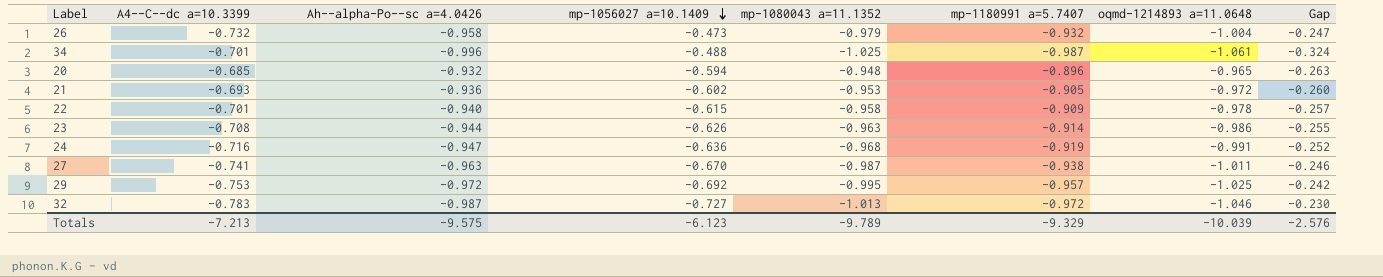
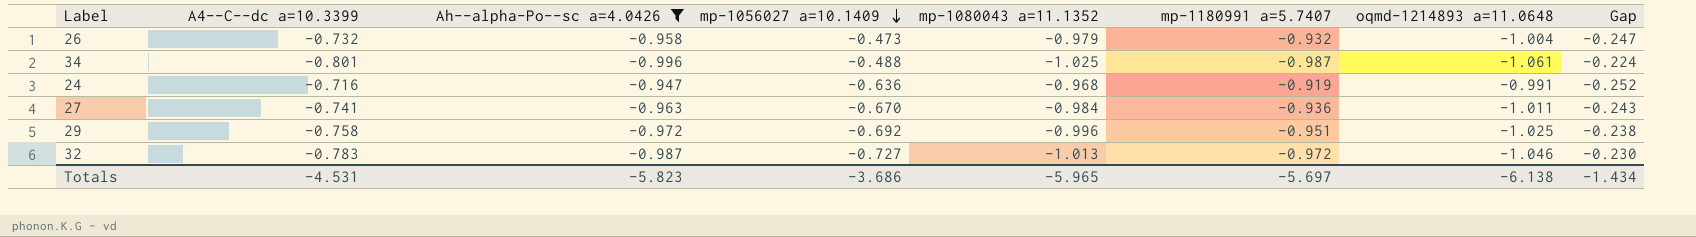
filter: none -> Ah--alpha-Po--sc a=4.0426 <= -0.947
34 | A4--C--dc a=10.3399: -0.701 -> -0.801
34 | Gap: -0.324 -> -0.224
27 | mp-1080043 a=11.1352: -0.987 -> -0.984
27 | mp-1180991 a=5.7407: -0.938 -> -0.936
27 | Gap: -0.246 -> -0.243
29 | A4--C--dc a=10.3399: -0.753 -> -0.758
29 | mp-1080043 a=11.1352: -0.995 -> -0.996
29 | mp-1180991 a=5.7407: -0.957 -> -0.951
29 | Gap: -0.242 -> -0.238
Totals | A4--C--dc a=10.3399: -7.213 -> -4.531
Totals | Ah--alpha-Po--sc a=4.0426: -9.575 -> -5.823
Totals | mp-1056027 a=10.1409: -6.123 -> -3.686
Totals | mp-1080043 a=11.1352: -9.789 -> -5.965
Totals | mp-1180991 a=5.7407: -9.329 -> -5.697
Totals | oqmd-1214893 a=11.0648: -10.039 -> -6.138
Totals | Gap: -2.576 -> -1.434

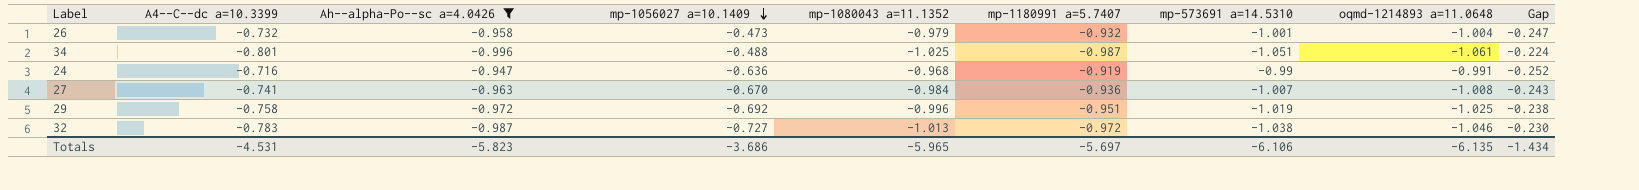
column mp-573691 a=14.5310 | position: none -> 7
27 | oqmd-1214893 a=11.0648: -1.011 -> -1.008
Totals | oqmd-1214893 a=11.0648: -6.138 -> -6.135

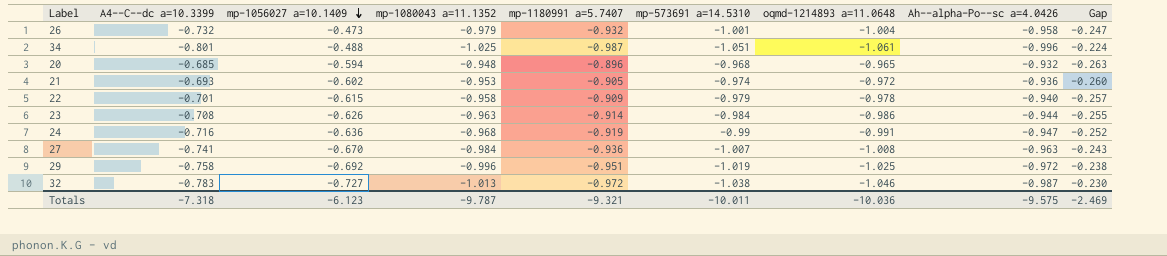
filter: Ah--alpha-Po--sc a=4.0426 <= -0.947 -> none
column Ah--alpha-Po--sc a=4.0426 | position: 3 -> 8
Totals | A4--C--dc a=10.3399: -4.531 -> -7.318
Totals | mp-1056027 a=10.1409: -3.686 -> -6.123
Totals | mp-1080043 a=11.1352: -5.965 -> -9.787
Totals | mp-1180991 a=5.7407: -5.697 -> -9.321
Totals | mp-573691 a=14.5310: -6.106 -> -10.011
Totals | oqmd-1214893 a=11.0648: -6.135 -> -10.036
Totals | Ah--alpha-Po--sc a=4.0426: -5.823 -> -9.575
Totals | Gap: -1.434 -> -2.469

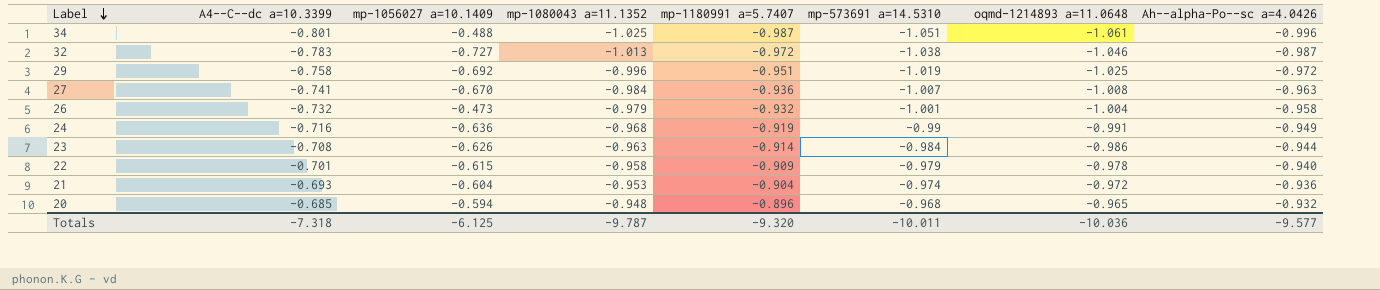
row order: mp-1056027 a=10.1409 descending -> Label descending
column Gap | formula: [mp-1080043 a=11.1352] - [A4--C--dc a=10.3399] -> none
24 | Ah--alpha-Po--sc a=4.0426: -0.947 -> -0.949
21 | mp-1056027 a=10.1409: -0.602 -> -0.604
21 | mp-1180991 a=5.7407: -0.905 -> -0.904
Totals | mp-1056027 a=10.1409: -6.123 -> -6.125
Totals | mp-1180991 a=5.7407: -9.321 -> -9.320
Totals | Ah--alpha-Po--sc a=4.0426: -9.575 -> -9.577

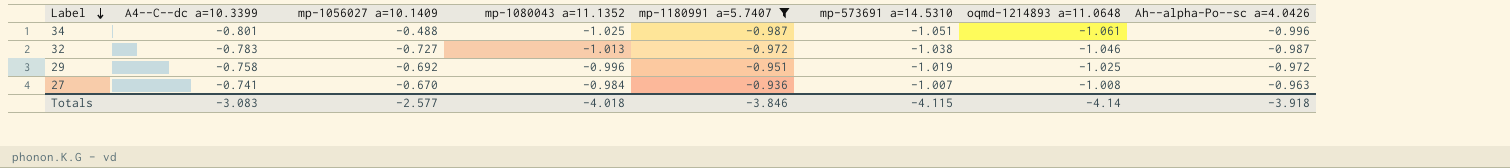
filter: none -> mp-1180991 a=5.7407 <= -0.936
Totals | A4--C--dc a=10.3399: -7.318 -> -3.083
Totals | mp-1056027 a=10.1409: -6.125 -> -2.577
Totals | mp-1080043 a=11.1352: -9.787 -> -4.018
Totals | mp-1180991 a=5.7407: -9.320 -> -3.846
Totals | mp-573691 a=14.5310: -10.011 -> -4.115
Totals | oqmd-1214893 a=11.0648: -10.036 -> -4.14
Totals | Ah--alpha-Po--sc a=4.0426: -9.577 -> -3.918

